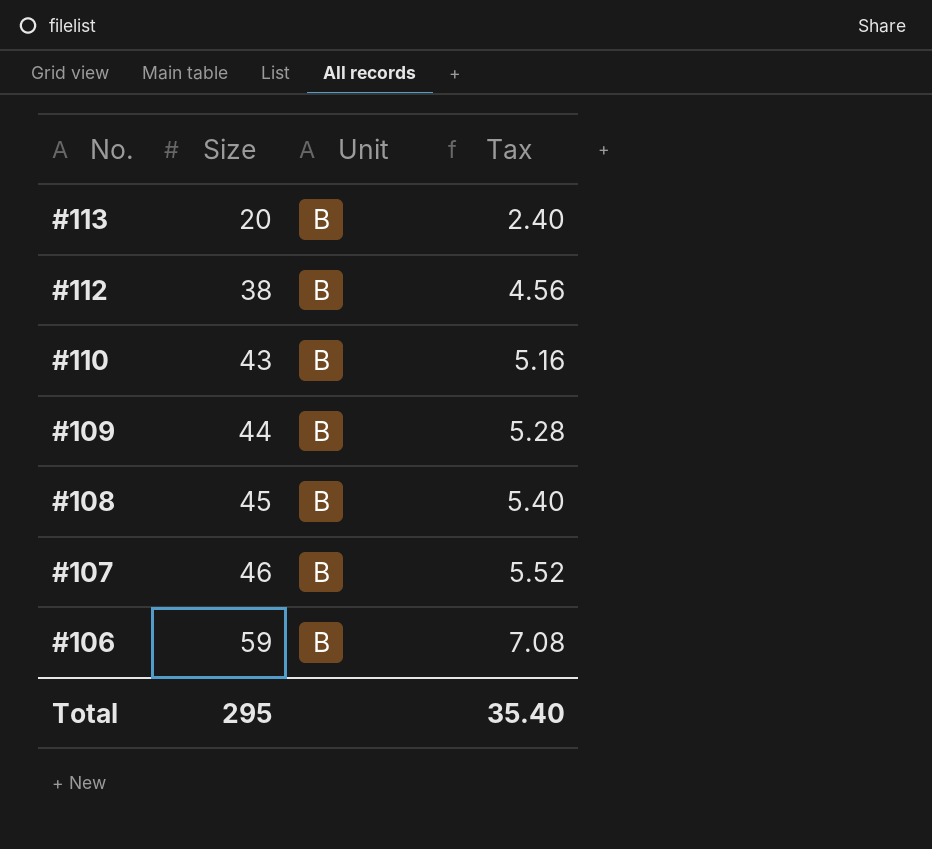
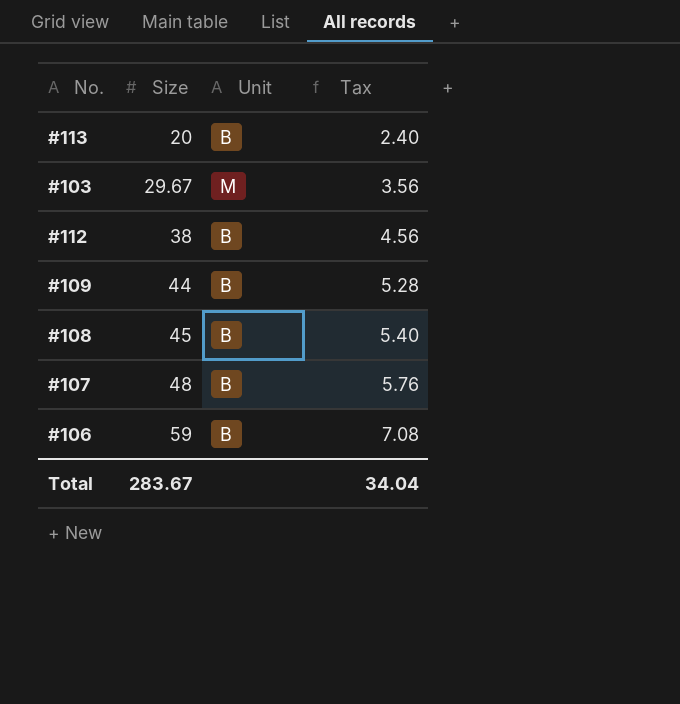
row #110: 43 | B | 5.16 -> none
row #103: none -> 29.67 | M | 3.56
#107 | Size: 46 -> 48
#107 | Tax: 5.52 -> 5.76
Total | Size: 295 -> 283.67
Total | Tax: 35.40 -> 34.04

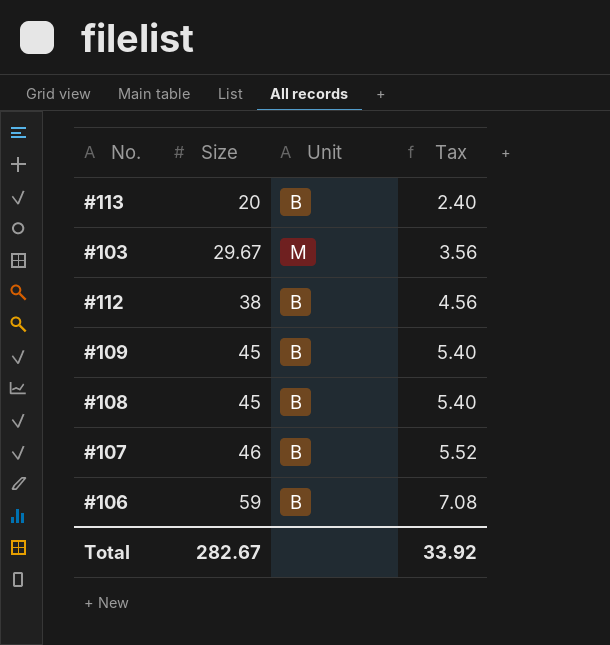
#109 | Size: 44 -> 45
#109 | Tax: 5.28 -> 5.40
#107 | Size: 48 -> 46
#107 | Tax: 5.76 -> 5.52
Total | Size: 283.67 -> 282.67
Total | Tax: 34.04 -> 33.92

